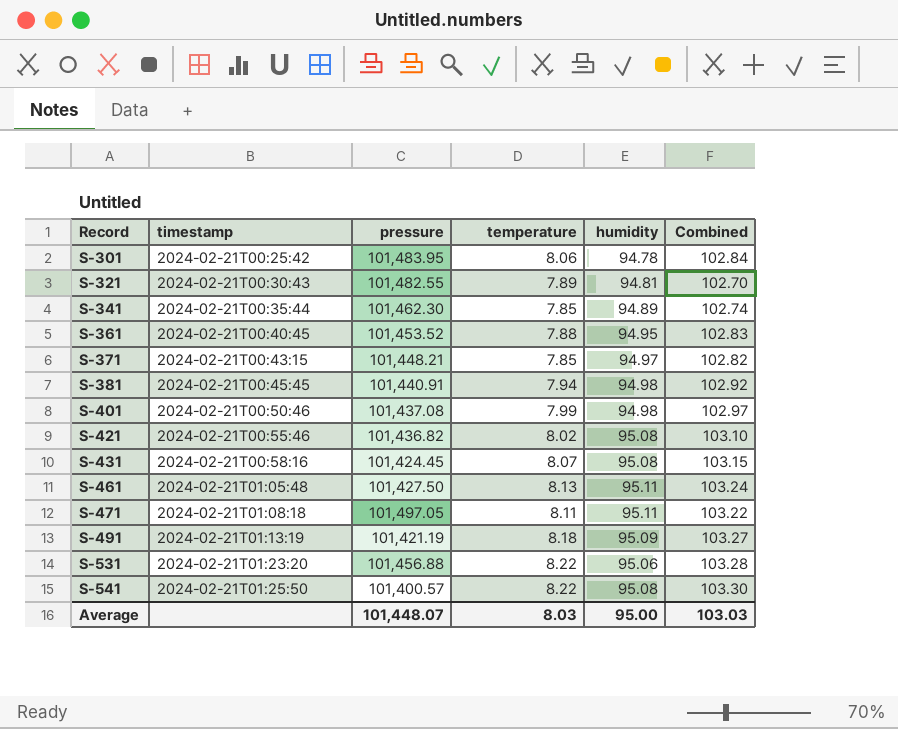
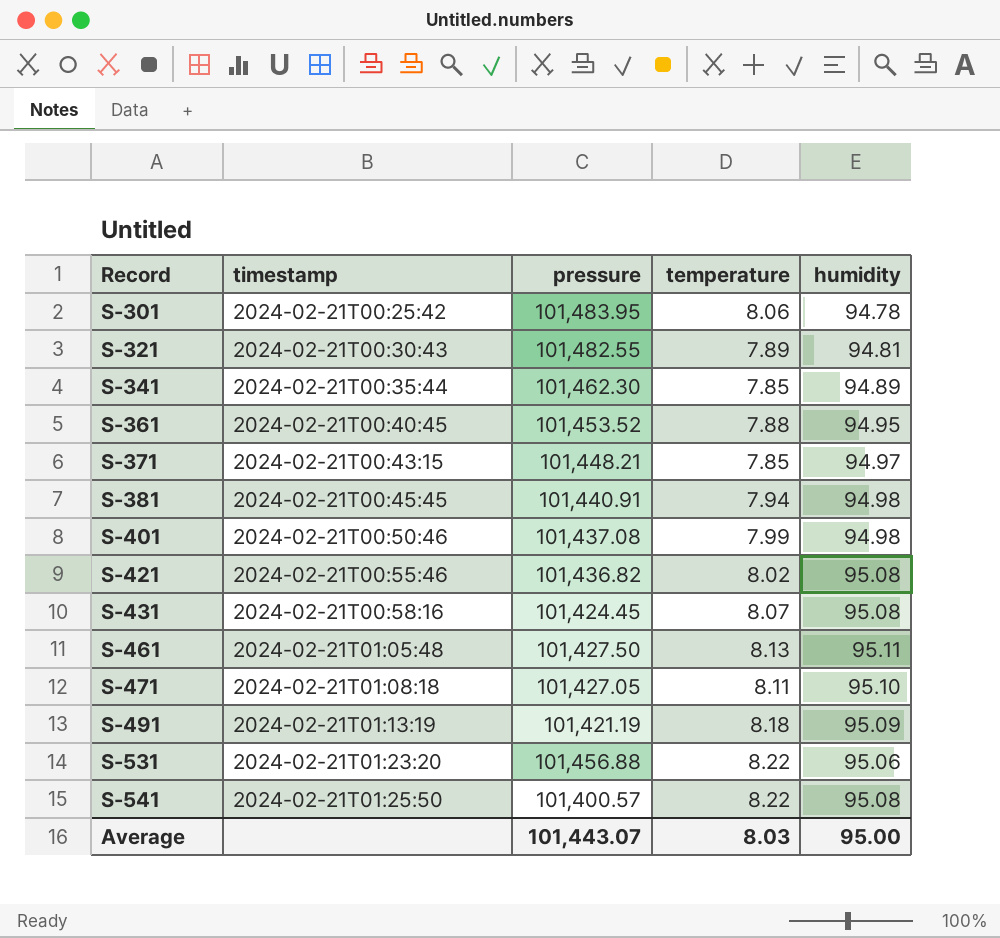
column Combined | formula: [temperature] + [humidity] -> none
S-471 | pressure: 101,497.05 -> 101,427.05
S-471 | humidity: 95.11 -> 95.10
Average | pressure: 101,448.07 -> 101,443.07

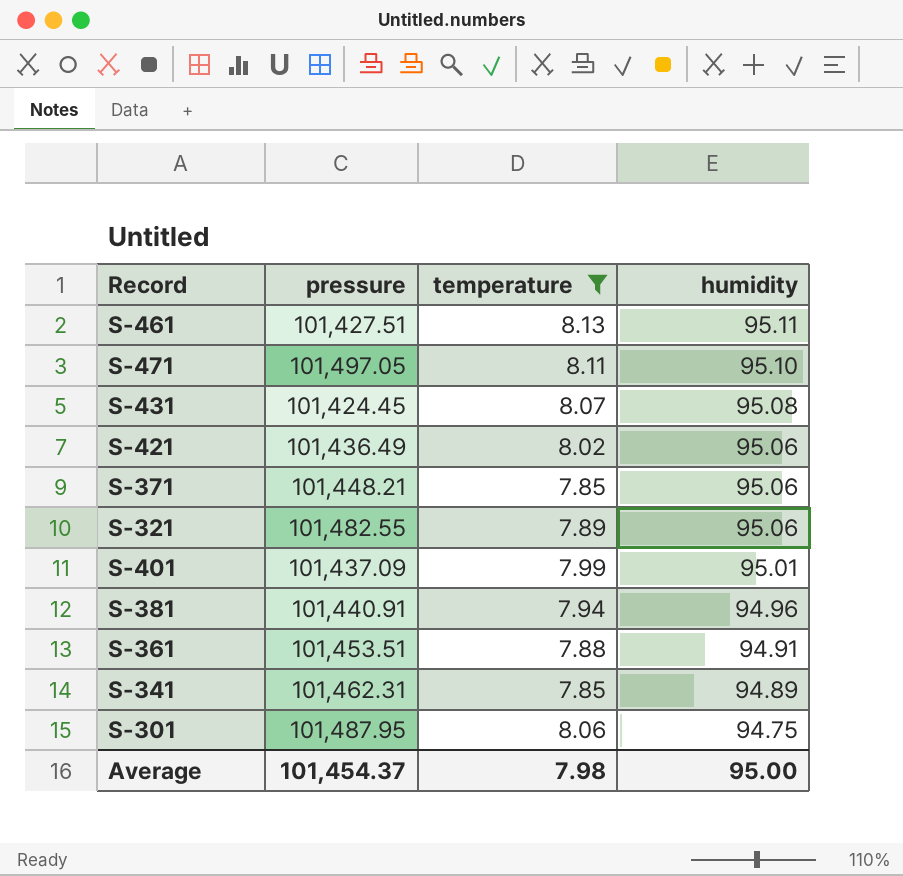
filter: none -> temperature <= 8.13
row order: Record ascending -> humidity descending
column timestamp | position: 2 -> none
S-461 | pressure: 101,427.50 -> 101,427.51
S-471 | pressure: 101,427.05 -> 101,497.05
S-421 | pressure: 101,436.82 -> 101,436.49
S-421 | humidity: 95.08 -> 95.06
S-371 | humidity: 94.97 -> 95.06
S-321 | humidity: 94.81 -> 95.06
S-401 | pressure: 101,437.08 -> 101,437.09
S-401 | humidity: 94.98 -> 95.01
S-381 | humidity: 94.98 -> 94.96
S-361 | pressure: 101,453.52 -> 101,453.51
S-361 | humidity: 94.95 -> 94.91
S-341 | pressure: 101,462.30 -> 101,462.31
S-301 | pressure: 101,483.95 -> 101,487.95
S-301 | humidity: 94.78 -> 94.75
Average | pressure: 101,443.07 -> 101,454.37
Average | temperature: 8.03 -> 7.98

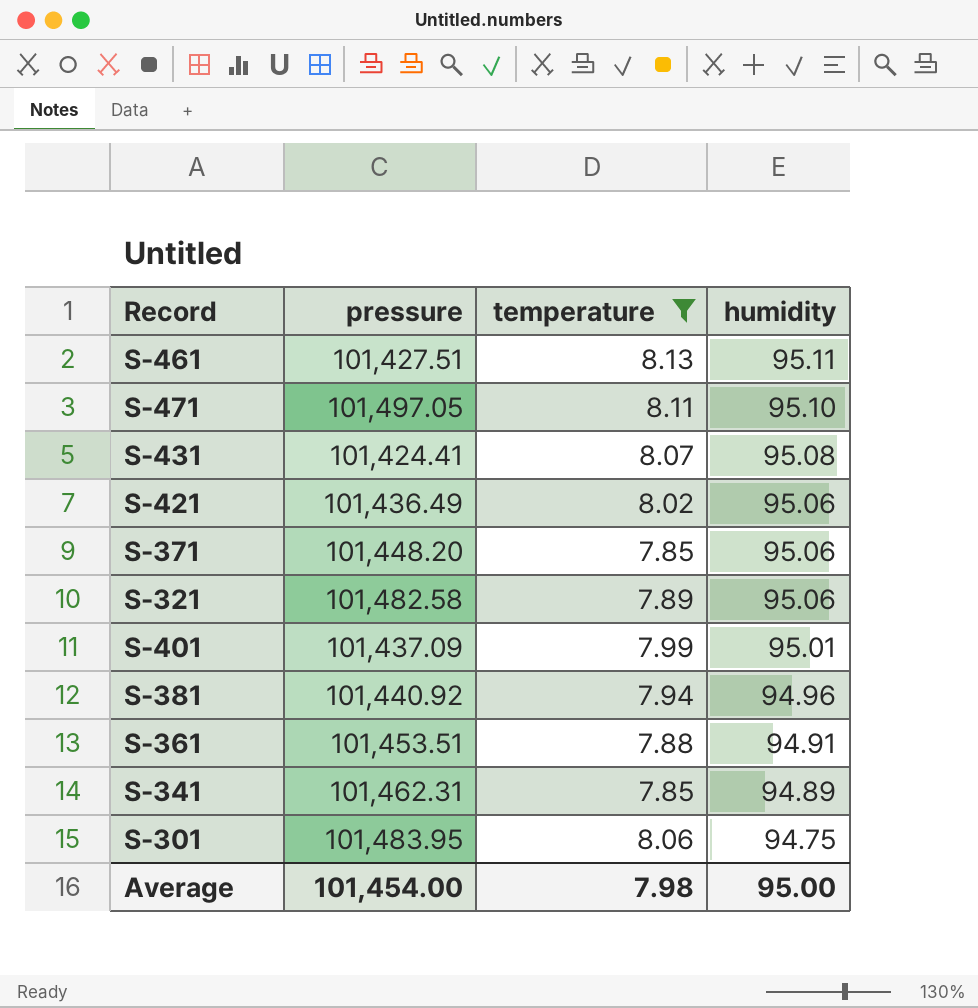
S-431 | pressure: 101,424.45 -> 101,424.41
S-371 | pressure: 101,448.21 -> 101,448.20
S-321 | pressure: 101,482.55 -> 101,482.58
S-381 | pressure: 101,440.91 -> 101,440.92
S-301 | pressure: 101,487.95 -> 101,483.95
Average | pressure: 101,454.37 -> 101,454.00

